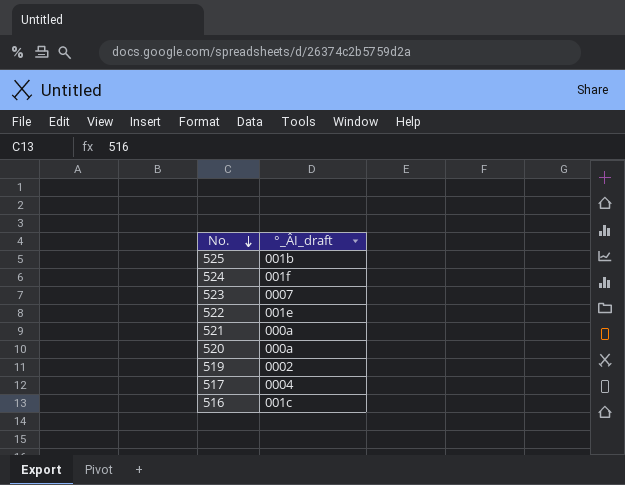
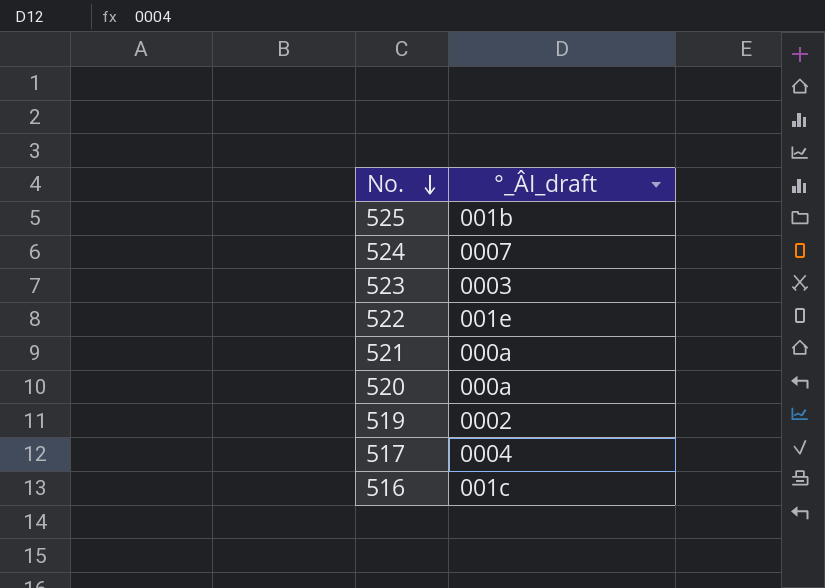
524 | °_ÂI_draft: 001f -> 0007
523 | °_ÂI_draft: 0007 -> 0003

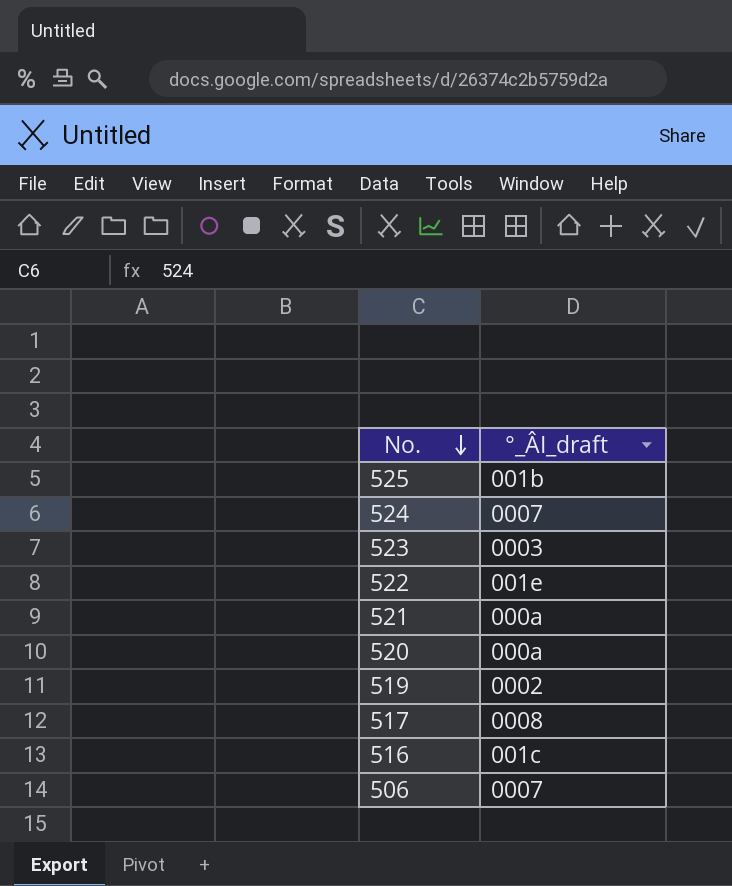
517 | °_ÂI_draft: 0004 -> 0008
row 506: none -> 0007

